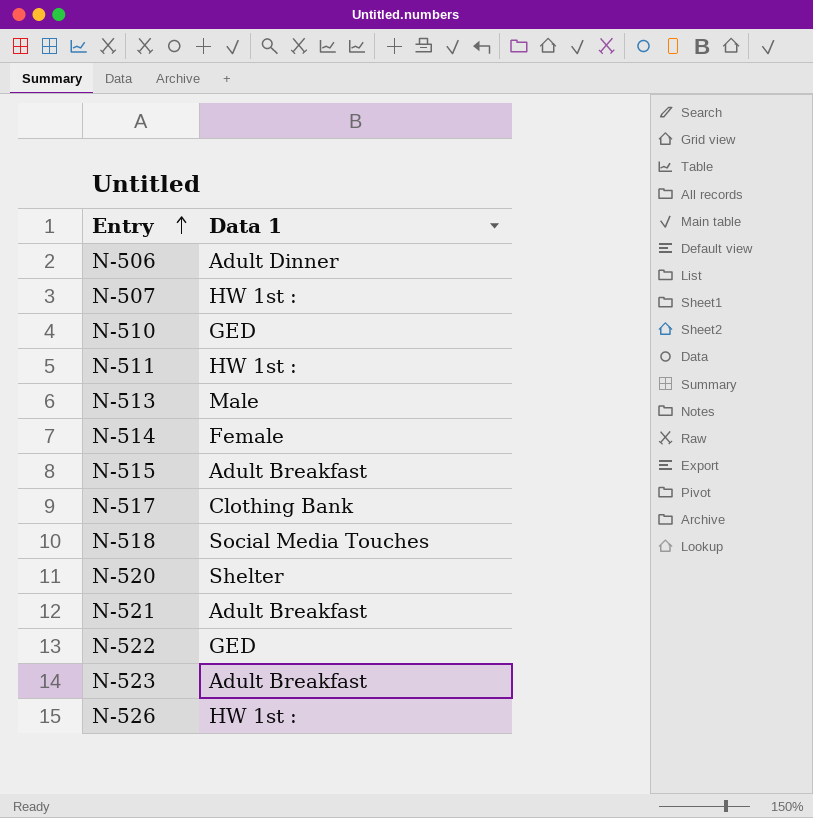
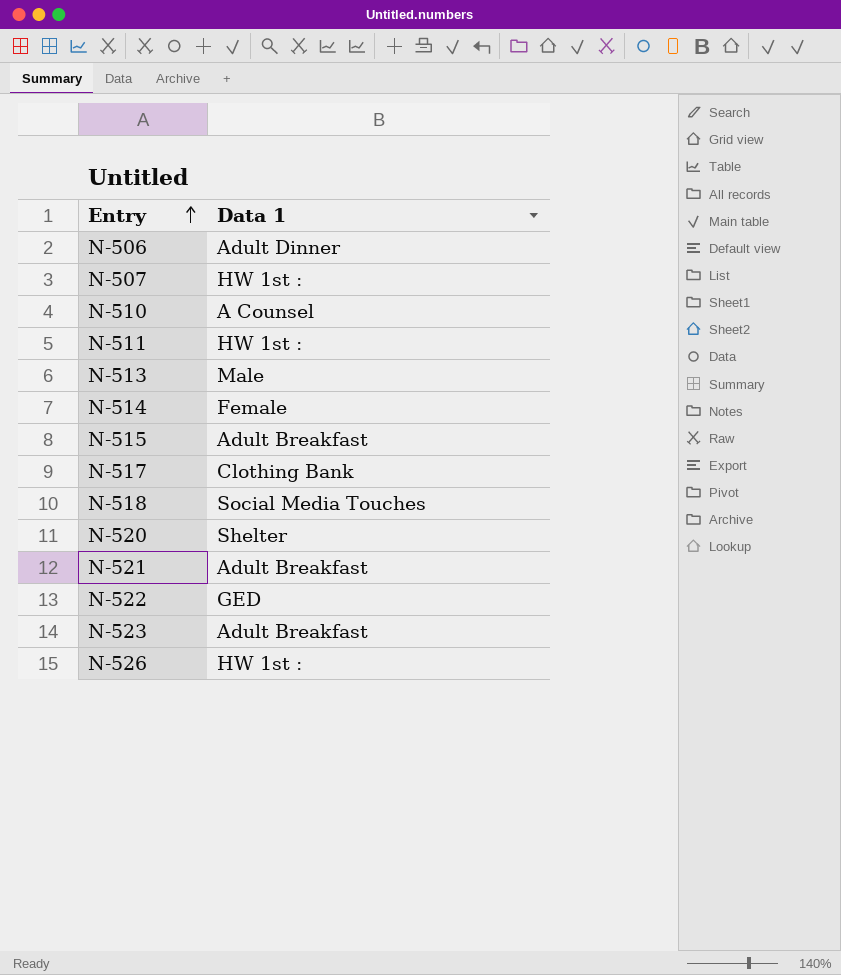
N-510 | Data 1: GED -> A Counsel

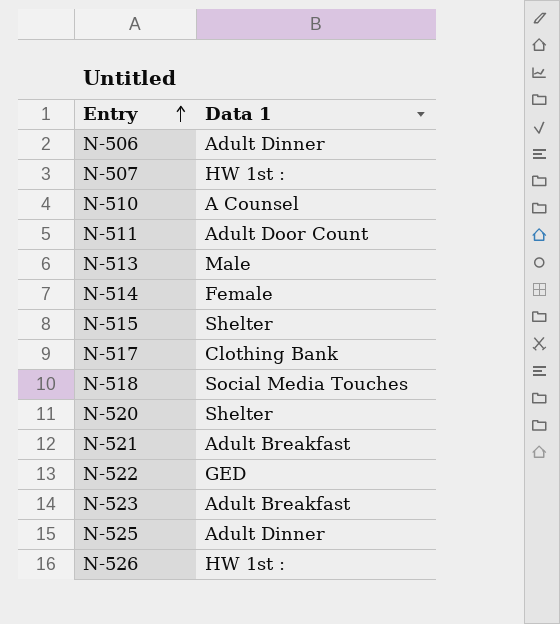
N-511 | Data 1: HW 1st : -> Adult Door Count
N-515 | Data 1: Adult Breakfast -> Shelter
row N-525: none -> Adult Dinner

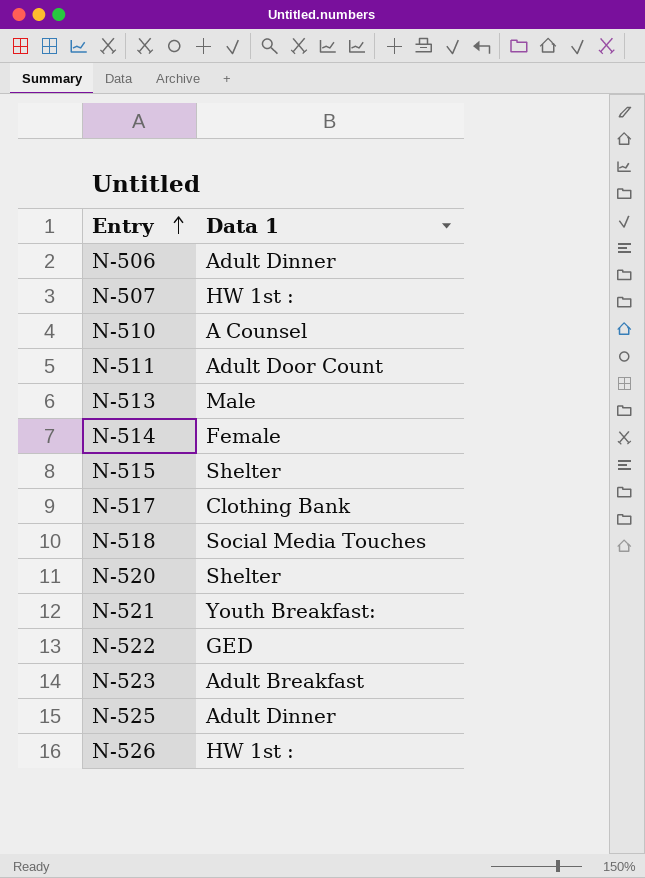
N-521 | Data 1: Adult Breakfast -> Youth Breakfast:

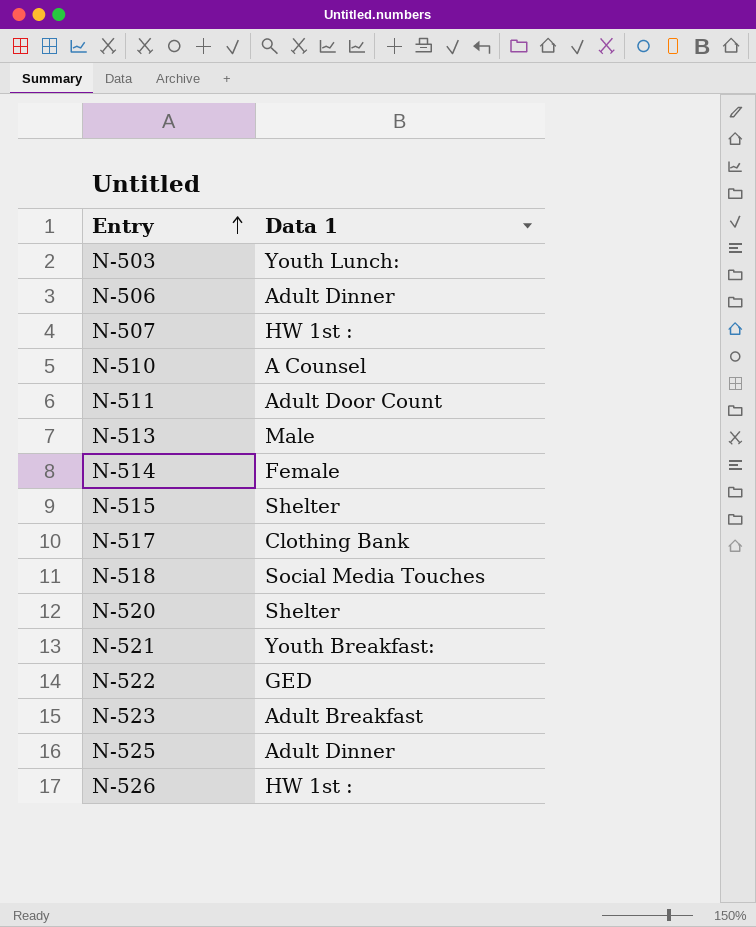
row N-503: none -> Youth Lunch:

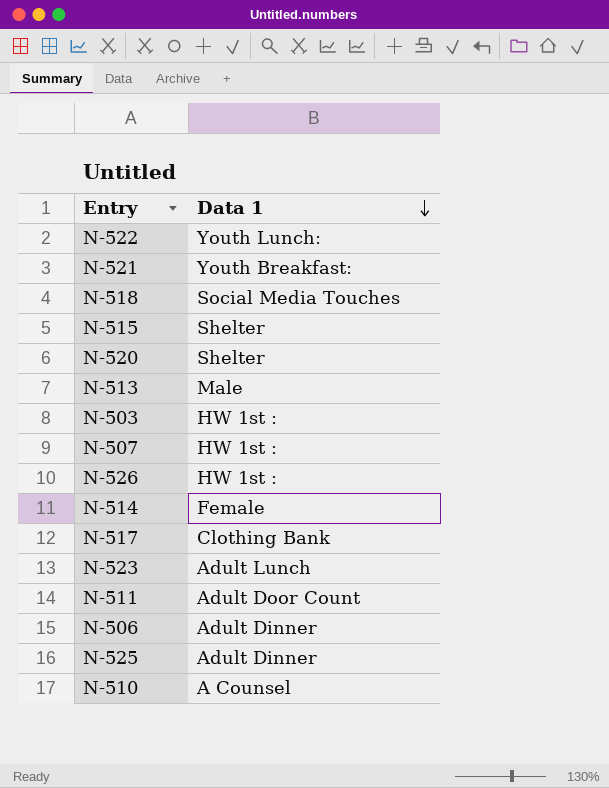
row order: Entry ascending -> Data 1 descending
N-522 | Data 1: GED -> Youth Lunch:
N-503 | Data 1: Youth Lunch: -> HW 1st :
N-523 | Data 1: Adult Breakfast -> Adult Lunch

